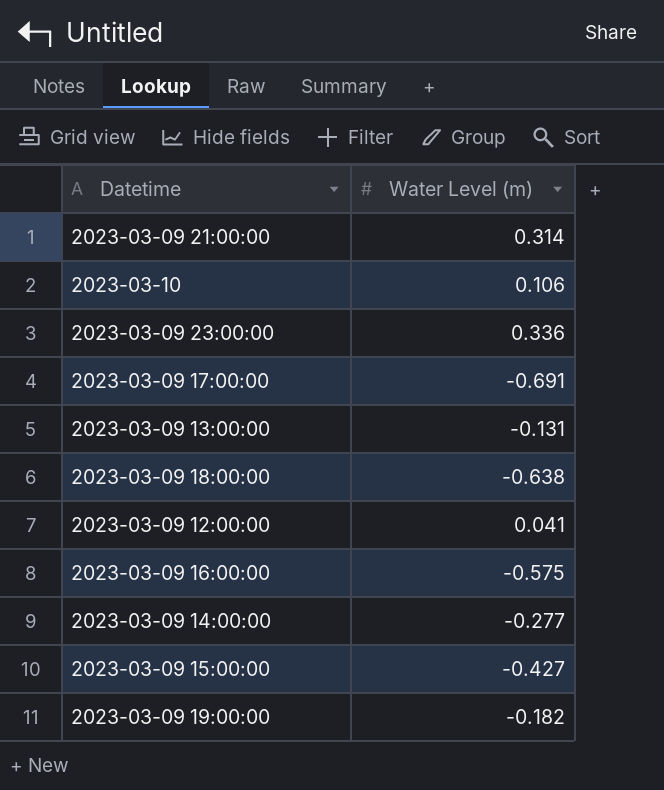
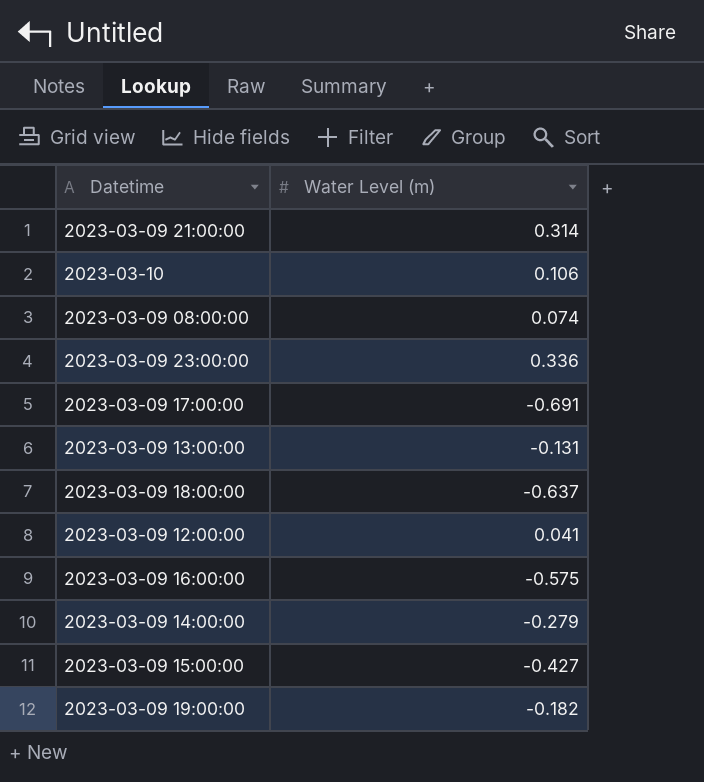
row 2023-03-09 08:00:00: none -> 0.074
2023-03-09 18:00:00 | Water Level (m): -0.638 -> -0.637
2023-03-09 14:00:00 | Water Level (m): -0.277 -> -0.279

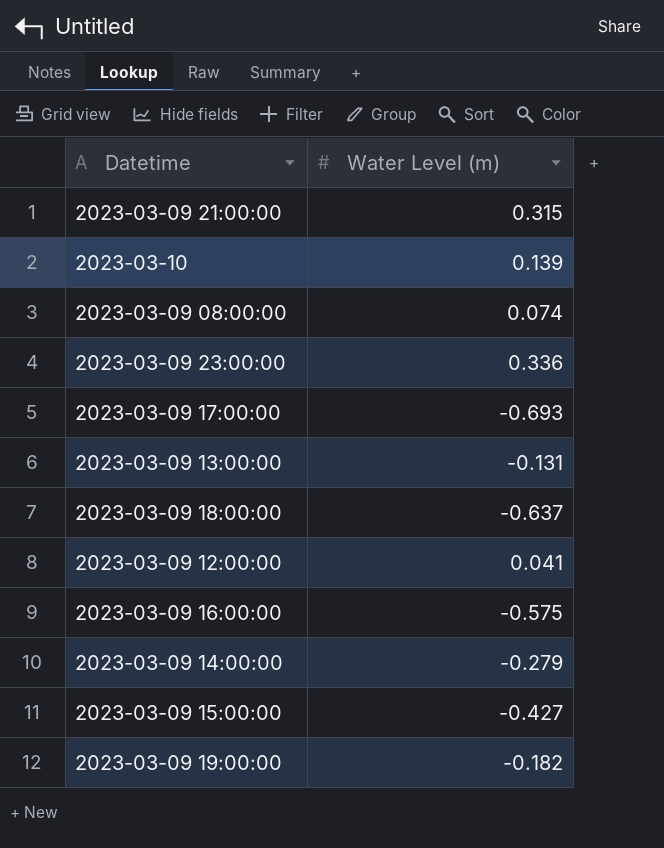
2023-03-09 21:00:00 | Water Level (m): 0.314 -> 0.315
2023-03-10 | Water Level (m): 0.106 -> 0.139
2023-03-09 17:00:00 | Water Level (m): -0.691 -> -0.693

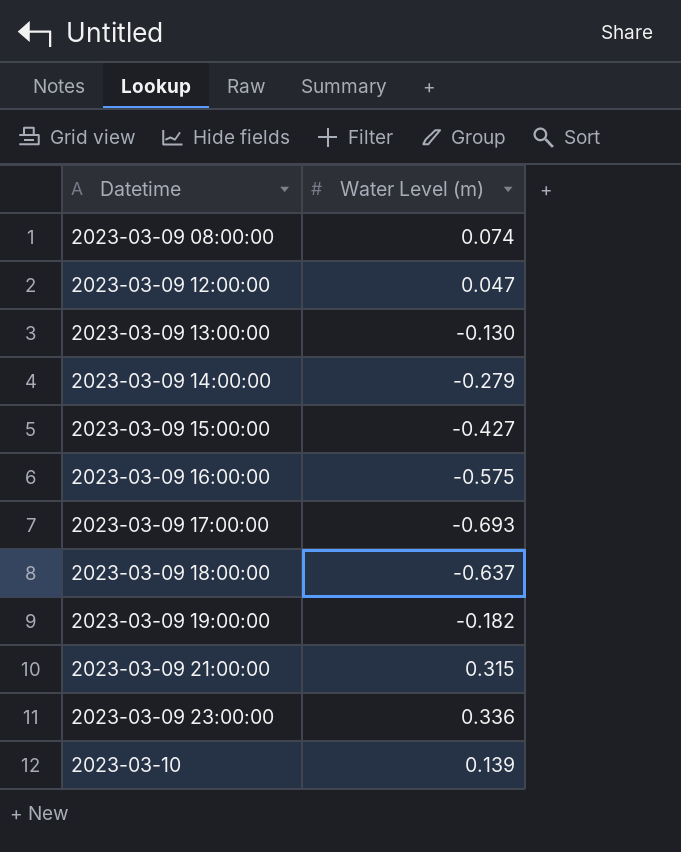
row order: none -> Datetime ascending
2023-03-09 12:00:00 | Water Level (m): 0.041 -> 0.047
2023-03-09 13:00:00 | Water Level (m): -0.131 -> -0.130

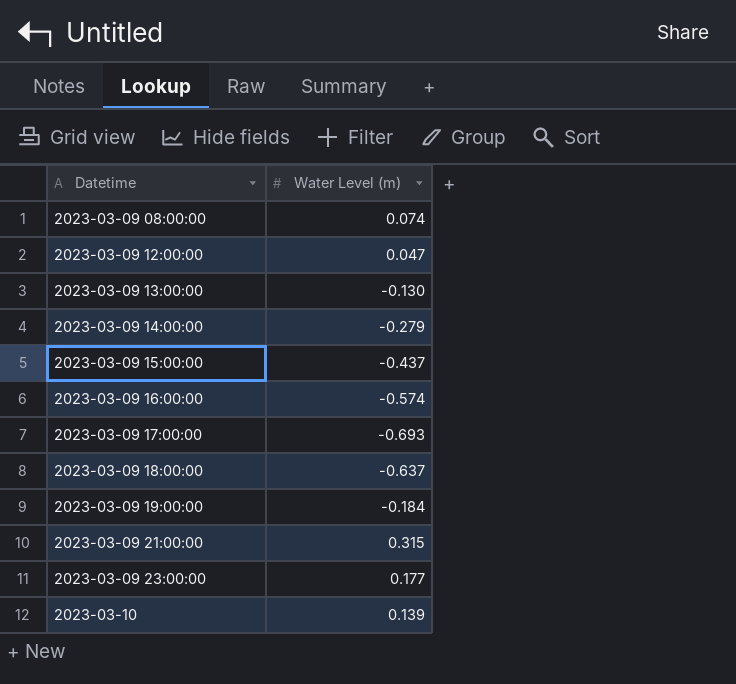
2023-03-09 15:00:00 | Water Level (m): -0.427 -> -0.437
2023-03-09 16:00:00 | Water Level (m): -0.575 -> -0.574
2023-03-09 19:00:00 | Water Level (m): -0.182 -> -0.184
2023-03-09 23:00:00 | Water Level (m): 0.336 -> 0.177

